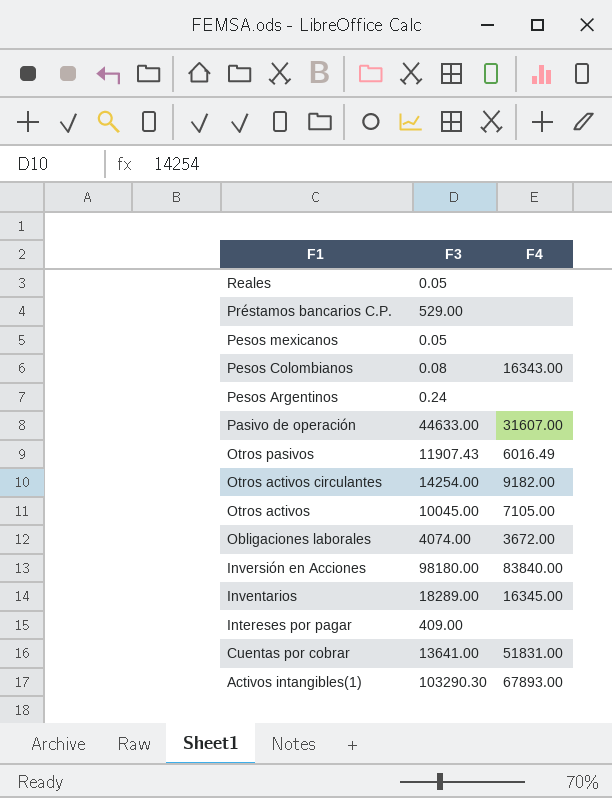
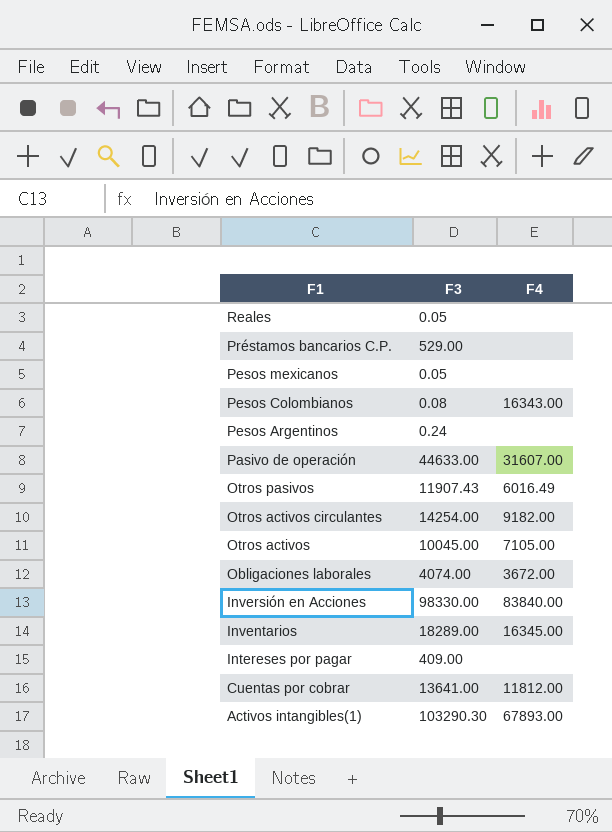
Inversión en Acciones | F3: 98180.00 -> 98330.00
Cuentas por cobrar | F4: 51831.00 -> 11812.00

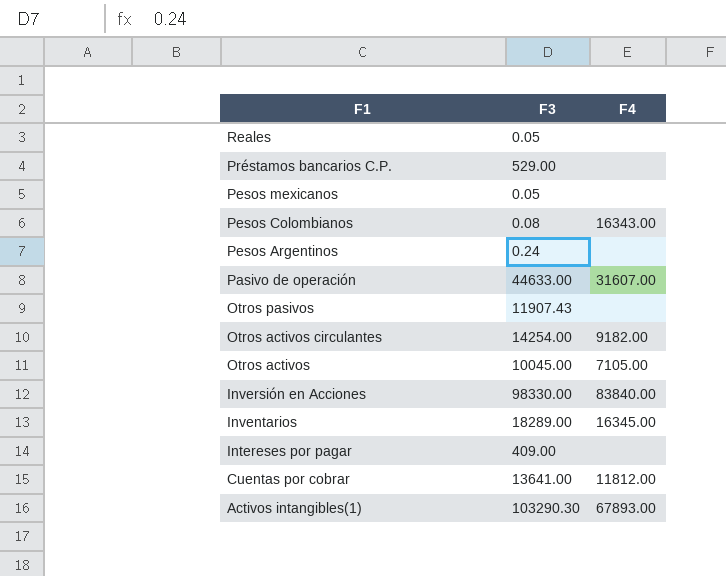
row Obligaciones laborales: 4074.00 | 3672.00 -> none
Otros pasivos | F4: 6016.49 -> none

